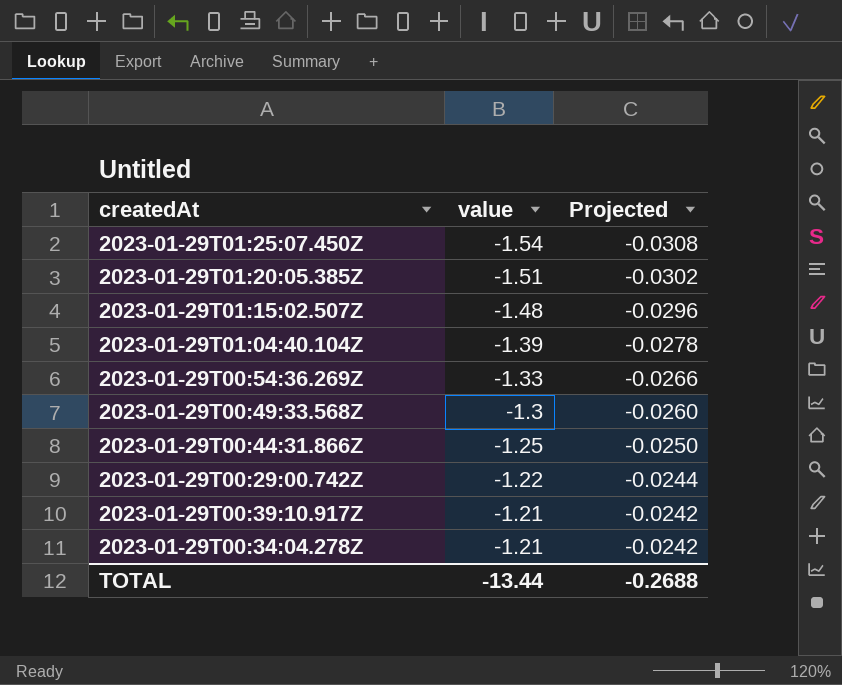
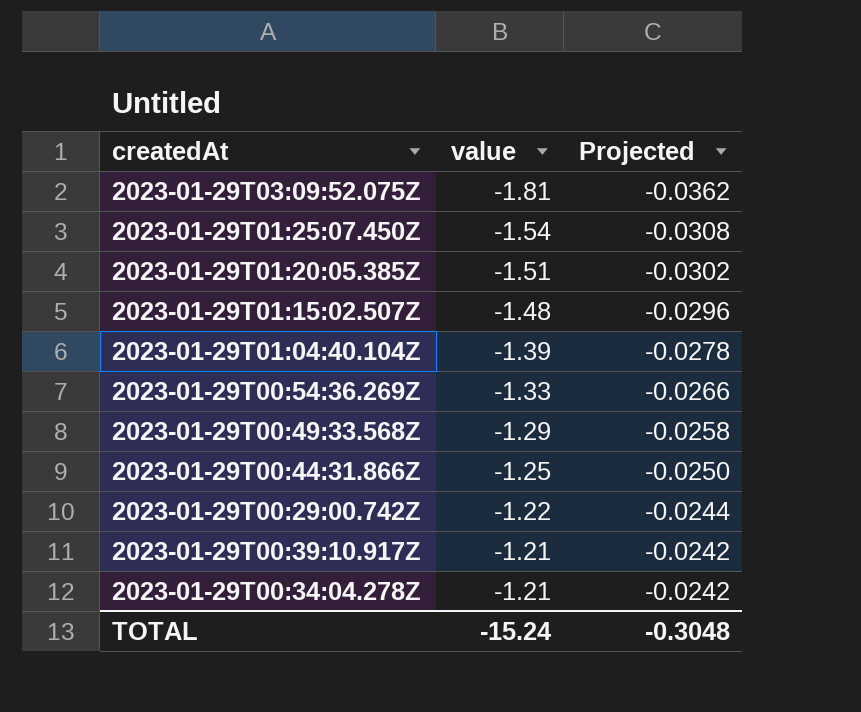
row 2023-01-29T03:09:52.075Z: none -> -1.81 | -0.0362
2023-01-29T00:49:33.568Z | value: -1.3 -> -1.29
2023-01-29T00:49:33.568Z | Projected: -0.0260 -> -0.0258
TOTAL | value: -13.44 -> -15.24
TOTAL | Projected: -0.2688 -> -0.3048

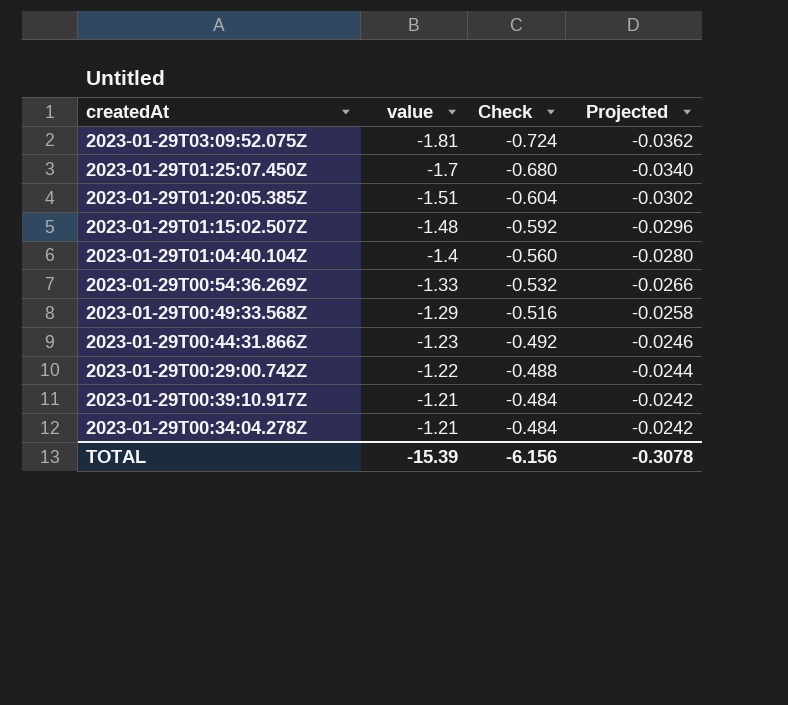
column Check | formula: none -> [value] * 0.4
2023-01-29T01:25:07.450Z | value: -1.54 -> -1.7
2023-01-29T01:25:07.450Z | Projected: -0.0308 -> -0.0340
2023-01-29T01:04:40.104Z | value: -1.39 -> -1.4
2023-01-29T01:04:40.104Z | Projected: -0.0278 -> -0.0280
2023-01-29T00:44:31.866Z | value: -1.25 -> -1.23
2023-01-29T00:44:31.866Z | Projected: -0.0250 -> -0.0246
TOTAL | value: -15.24 -> -15.39
TOTAL | Projected: -0.3048 -> -0.3078

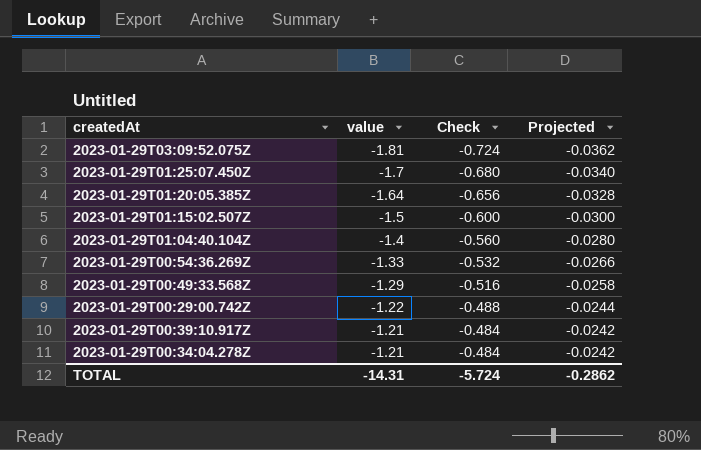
row 2023-01-29T00:44:31.866Z: -1.23 | -0.492 | -0.0246 -> none
2023-01-29T01:20:05.385Z | value: -1.51 -> -1.64
2023-01-29T01:20:05.385Z | Check: -0.604 -> -0.656
2023-01-29T01:20:05.385Z | Projected: -0.0302 -> -0.0328
2023-01-29T01:15:02.507Z | value: -1.48 -> -1.5
2023-01-29T01:15:02.507Z | Check: -0.592 -> -0.600
2023-01-29T01:15:02.507Z | Projected: -0.0296 -> -0.0300
TOTAL | value: -15.39 -> -14.31
TOTAL | Check: -6.156 -> -5.724
TOTAL | Projected: -0.3078 -> -0.2862

